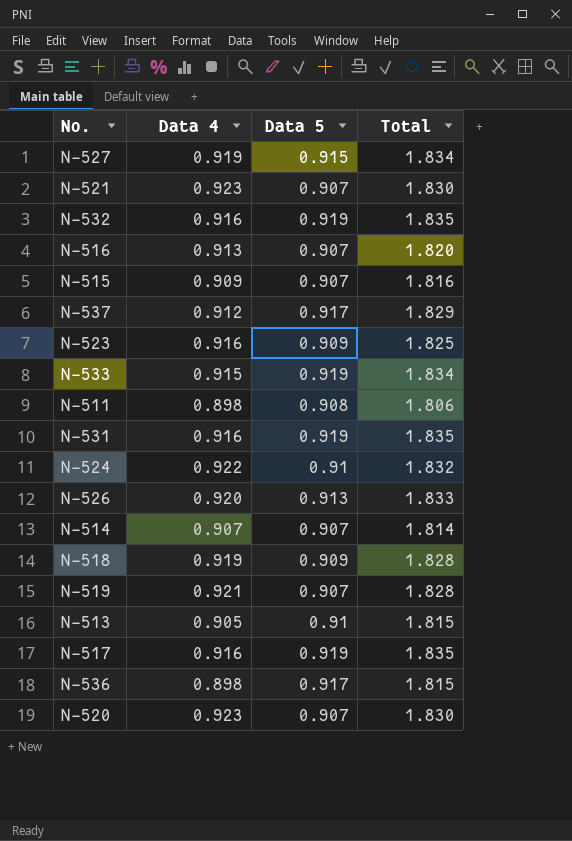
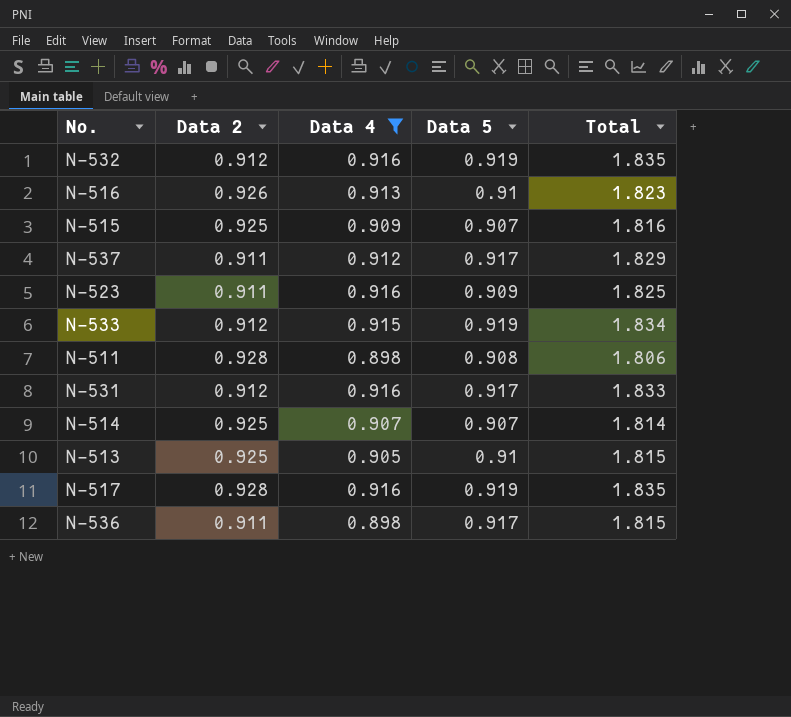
filter: none -> Data 4 <= 0.916
column Data 2 | position: none -> 2
N-516 | Data 5: 0.907 -> 0.91
N-516 | Total: 1.820 -> 1.823
N-531 | Data 5: 0.919 -> 0.917
N-531 | Total: 1.835 -> 1.833

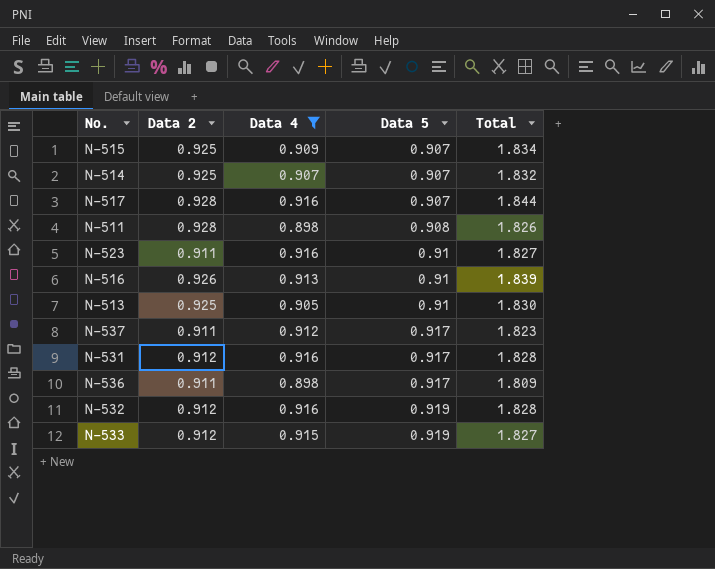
row order: none -> Data 5 ascending
column Total | formula: [Data 4] + [Data 5] -> [Data 2] + [Data 4]
N-517 | Data 5: 0.919 -> 0.907
N-523 | Data 5: 0.909 -> 0.91

